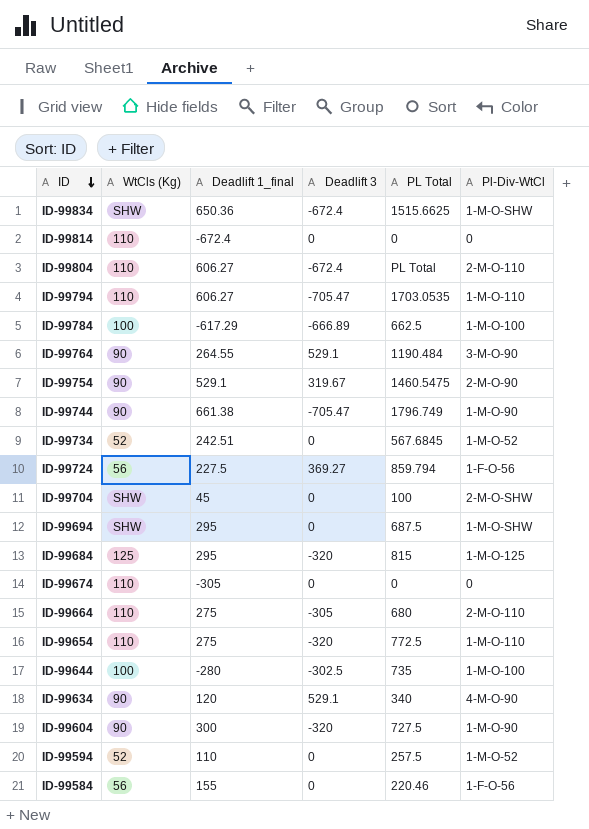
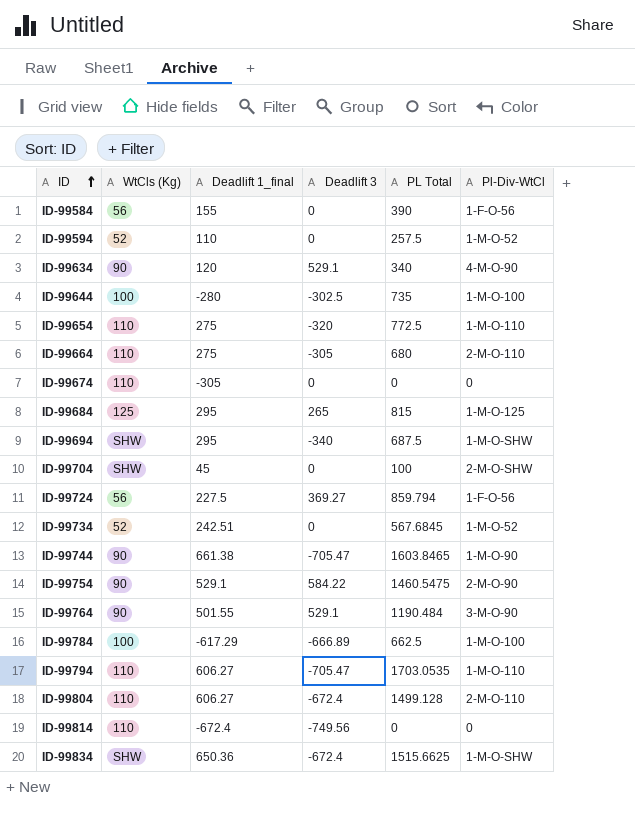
row order: ID descending -> ID ascending
row ID-99604: 90 | 300 | -320 | 727.5 | 1-M-O-90 -> none
ID-99584 | PL Total: 220.46 -> 390
ID-99684 | Deadlift 3: -320 -> 265
ID-99694 | Deadlift 3: 0 -> -340
ID-99744 | PL Total: 1796.749 -> 1603.8465
ID-99754 | Deadlift 3: 319.67 -> 584.22
ID-99764 | Deadlift 1_final: 264.55 -> 501.55
ID-99804 | PL Total: PL Total -> 1499.128
ID-99814 | Deadlift 3: 0 -> -749.56

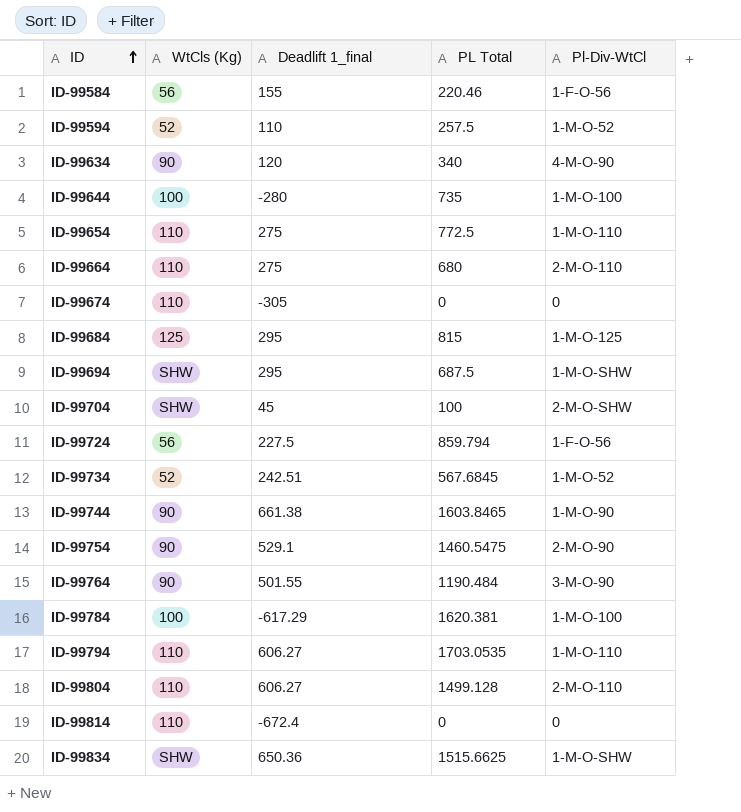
column Deadlift 3 | position: 4 -> none
ID-99584 | PL Total: 390 -> 220.46
ID-99784 | PL Total: 662.5 -> 1620.381

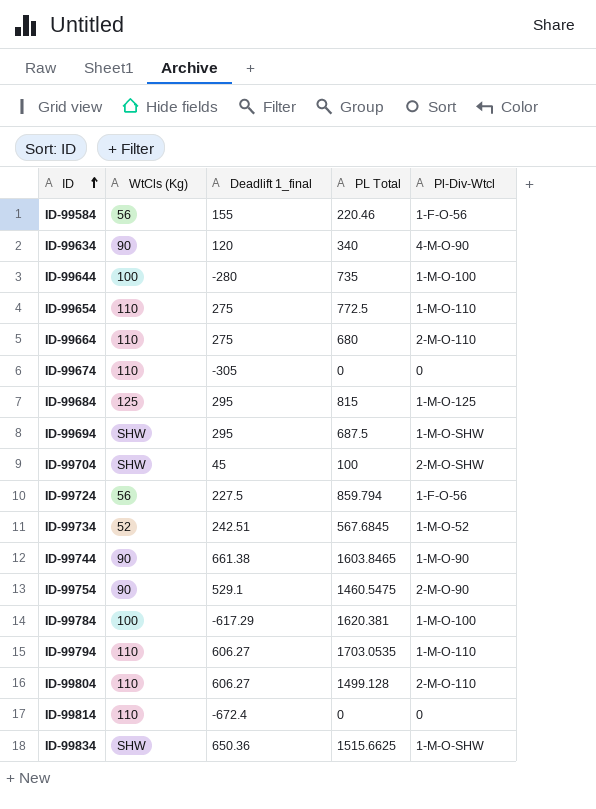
column name: Pl-Div-WtCl -> Pl-Div-Wtcl
row ID-99594: 52 | 110 | 257.5 | 1-M-O-52 -> none
row ID-99764: 90 | 501.55 | 1190.484 | 3-M-O-90 -> none

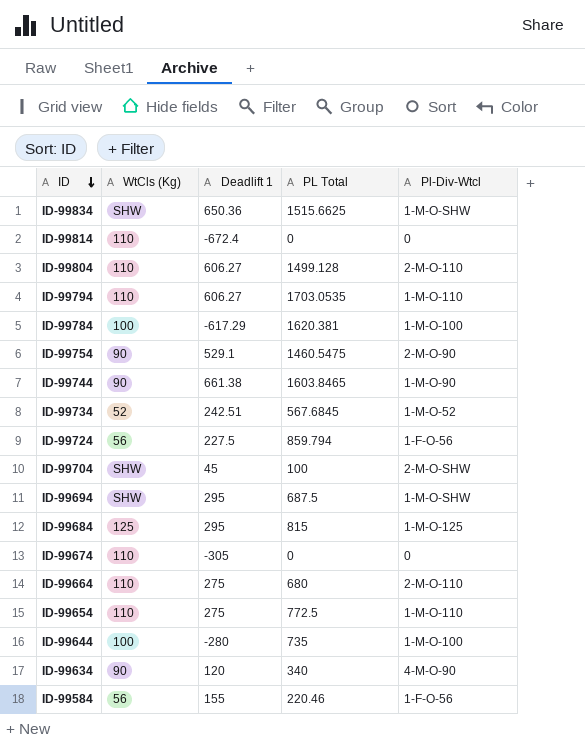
row order: ID ascending -> ID descending
column name: Deadlift 1_final -> Deadlift 1

